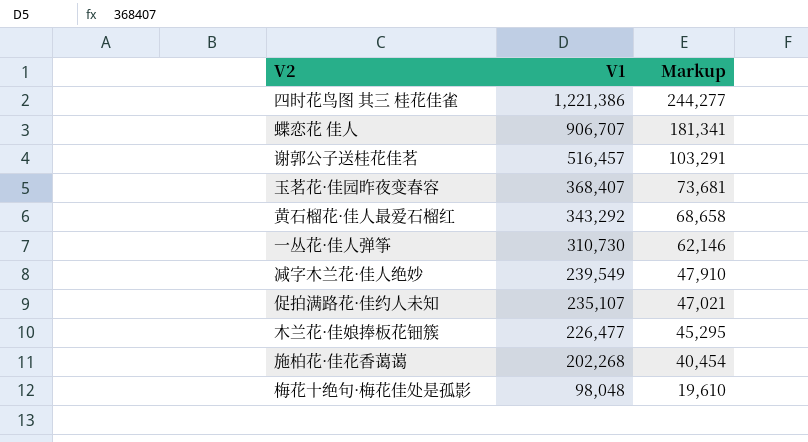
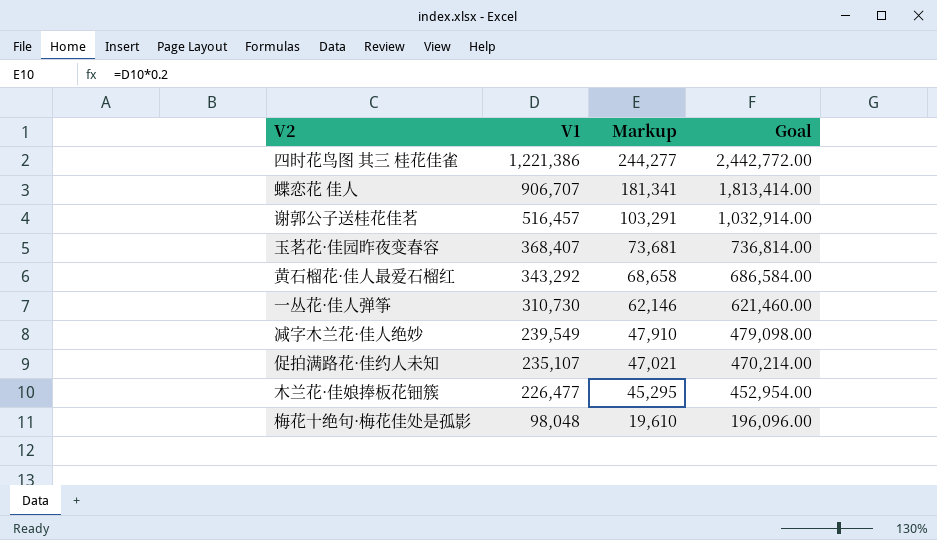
column Goal | formula: none -> [V1] * 2
row 施柏花·佳花香蔼蔼: 202,268 | 40,454 -> none

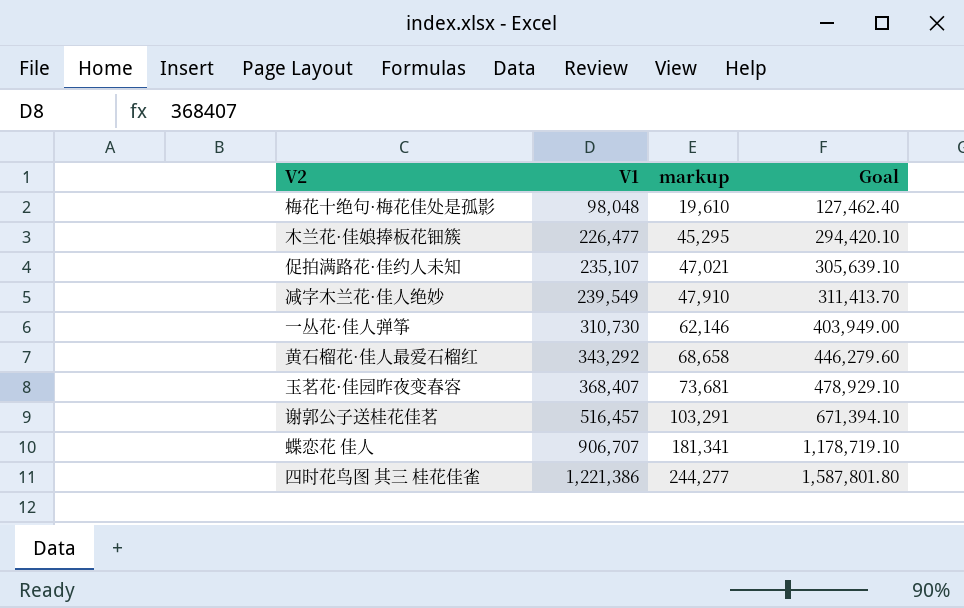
row order: V1 descending -> V1 ascending
column name: Markup -> markup
column Goal | formula: [V1] * 2 -> [V1] * 1.3

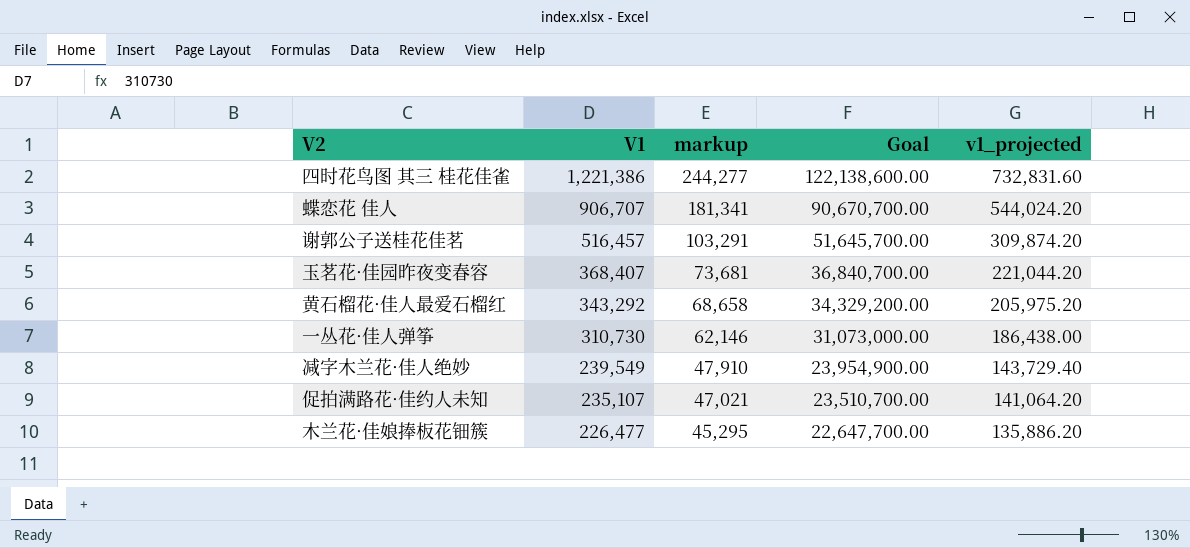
row order: V1 ascending -> V1 descending
column Goal | formula: [V1] * 1.3 -> [V1] * 100
column v1_projected | formula: none -> [V1] * 0.6
row 梅花十绝句·梅花佳处是孤影: 98,048 | 19,610 | 127,462.40 -> none

